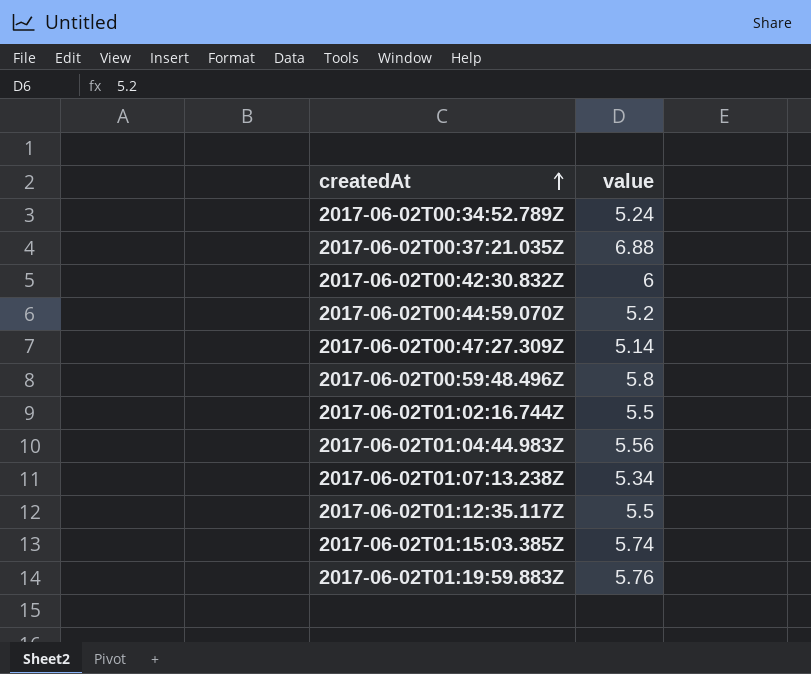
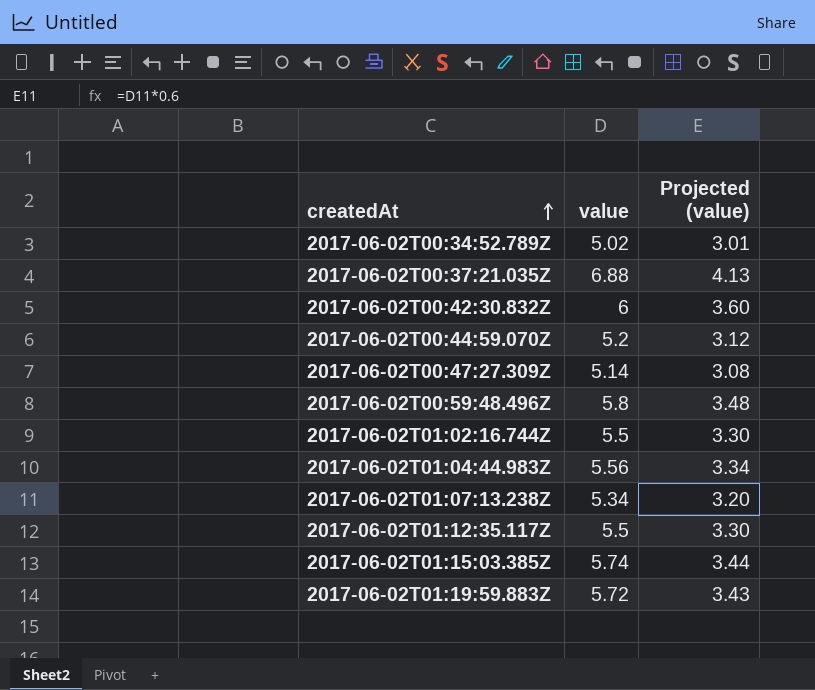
column Projected (value) | formula: none -> [value] * 0.6
2017-06-02T00:34:52.789Z | value: 5.24 -> 5.02
2017-06-02T01:19:59.883Z | value: 5.76 -> 5.72

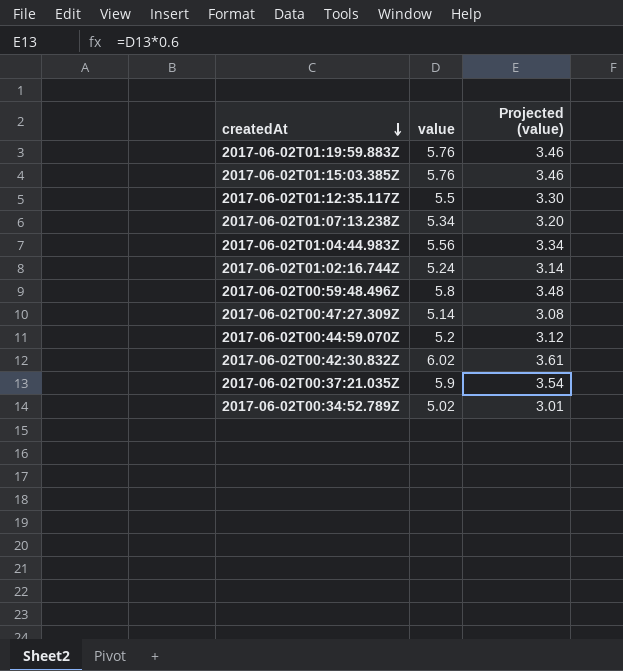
row order: createdAt ascending -> createdAt descending
2017-06-02T01:19:59.883Z | value: 5.72 -> 5.76
2017-06-02T01:19:59.883Z | Projected (value): 3.43 -> 3.46
2017-06-02T01:15:03.385Z | value: 5.74 -> 5.76
2017-06-02T01:15:03.385Z | Projected (value): 3.44 -> 3.46
2017-06-02T01:02:16.744Z | value: 5.5 -> 5.24
2017-06-02T01:02:16.744Z | Projected (value): 3.30 -> 3.14
2017-06-02T00:42:30.832Z | value: 6 -> 6.02
2017-06-02T00:42:30.832Z | Projected (value): 3.60 -> 3.61
2017-06-02T00:37:21.035Z | value: 6.88 -> 5.9
2017-06-02T00:37:21.035Z | Projected (value): 4.13 -> 3.54

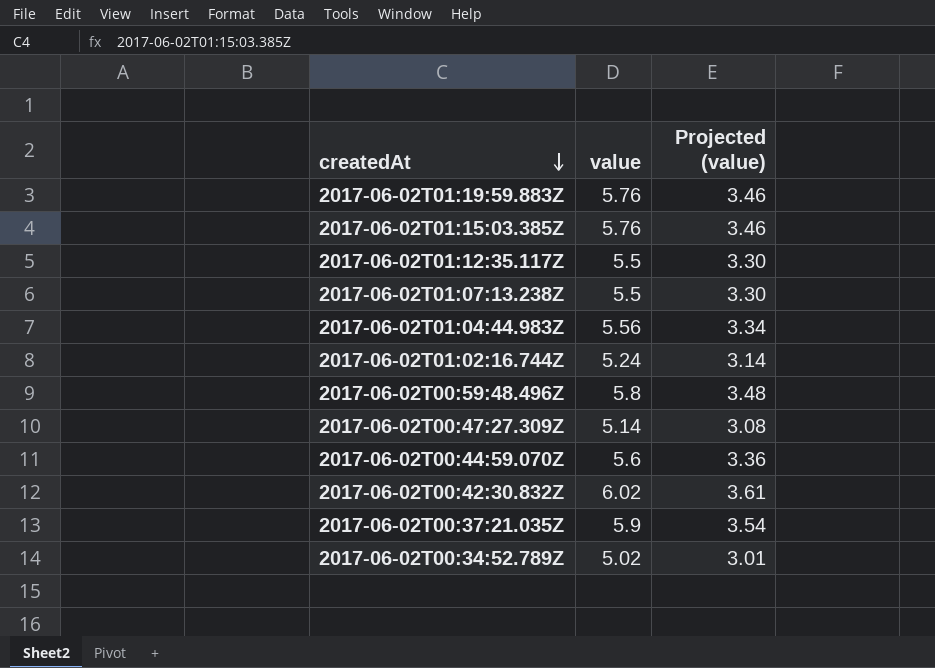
2017-06-02T01:07:13.238Z | value: 5.34 -> 5.5
2017-06-02T01:07:13.238Z | Projected (value): 3.20 -> 3.30
2017-06-02T00:44:59.070Z | value: 5.2 -> 5.6
2017-06-02T00:44:59.070Z | Projected (value): 3.12 -> 3.36

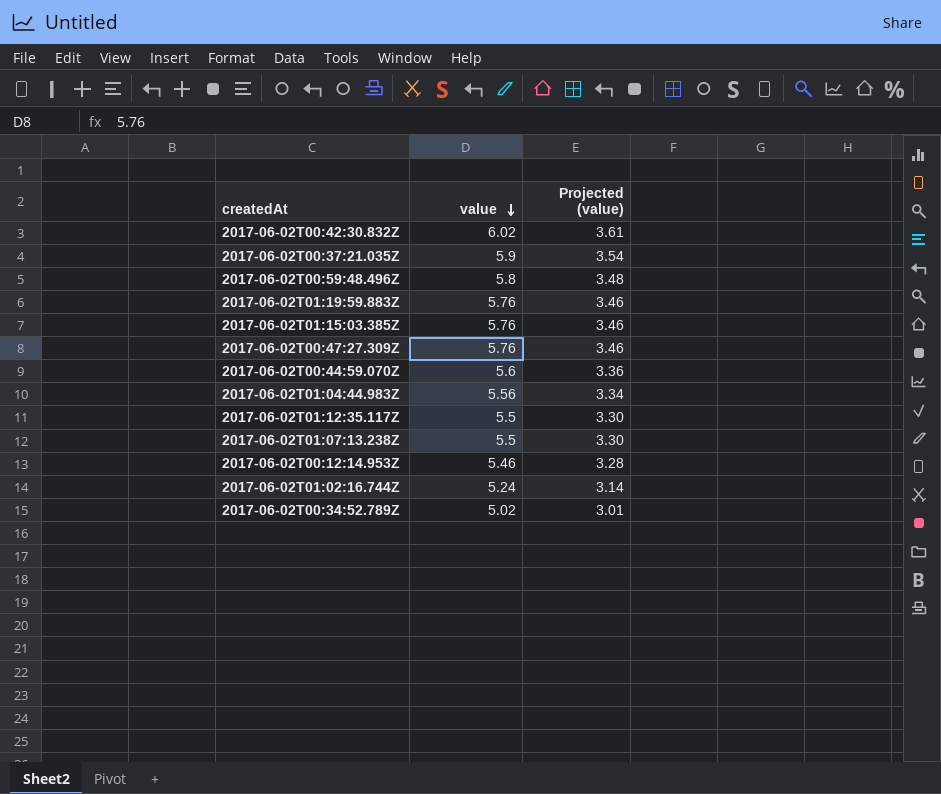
row order: createdAt descending -> value descending
2017-06-02T00:47:27.309Z | value: 5.14 -> 5.76
2017-06-02T00:47:27.309Z | Projected (value): 3.08 -> 3.46
row 2017-06-02T00:12:14.953Z: none -> 5.46 | 3.28

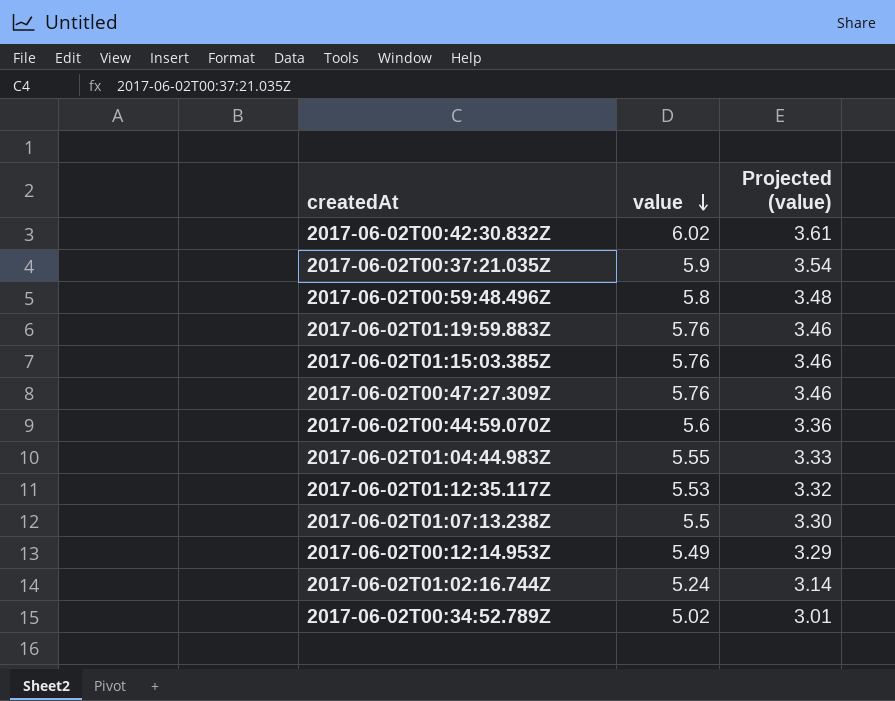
2017-06-02T01:04:44.983Z | value: 5.56 -> 5.55
2017-06-02T01:04:44.983Z | Projected (value): 3.34 -> 3.33
2017-06-02T01:12:35.117Z | value: 5.5 -> 5.53
2017-06-02T01:12:35.117Z | Projected (value): 3.30 -> 3.32
2017-06-02T00:12:14.953Z | value: 5.46 -> 5.49
2017-06-02T00:12:14.953Z | Projected (value): 3.28 -> 3.29

